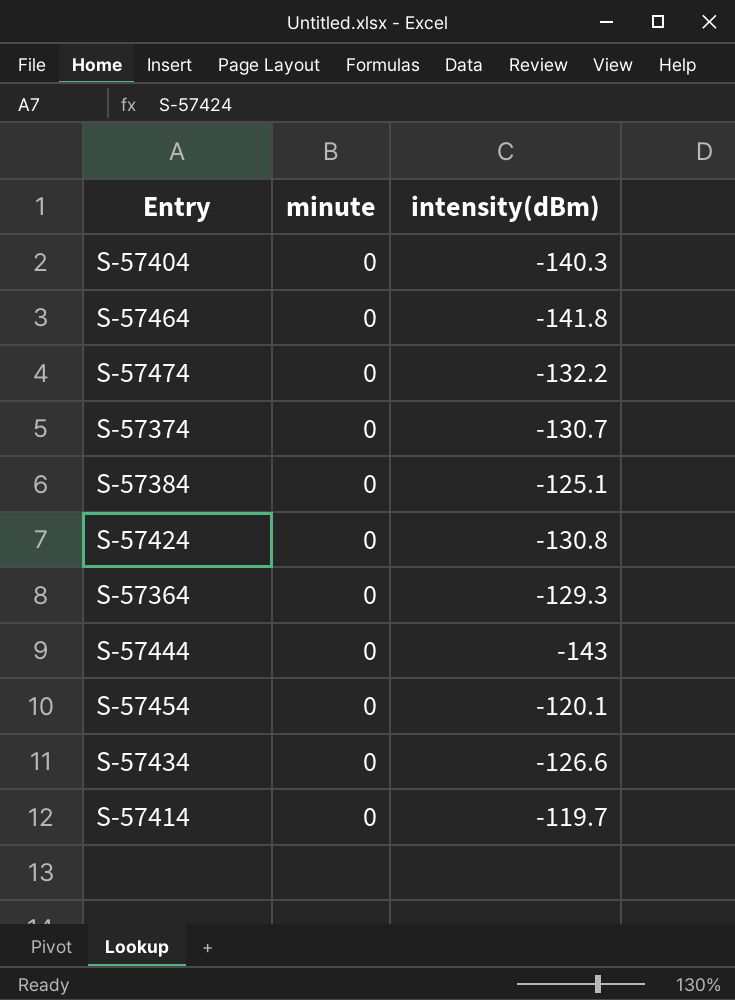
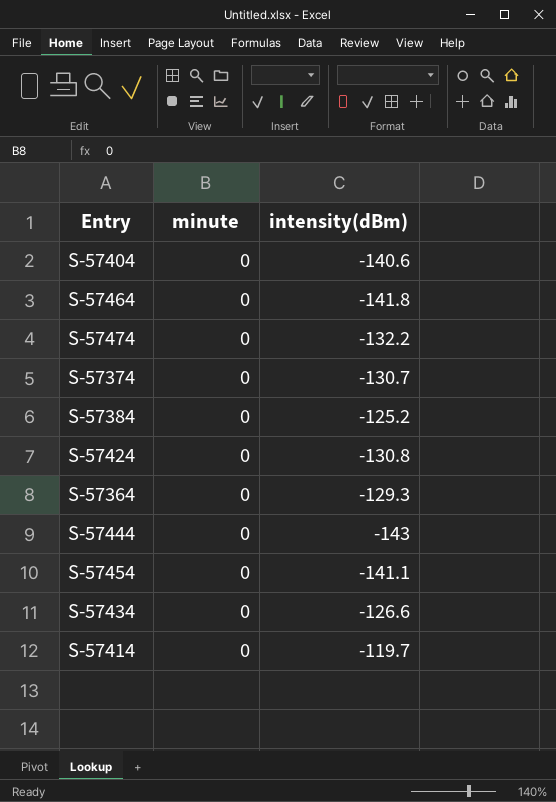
S-57404 | intensity(dBm): -140.3 -> -140.6
S-57384 | intensity(dBm): -125.1 -> -125.2
S-57454 | intensity(dBm): -120.1 -> -141.1

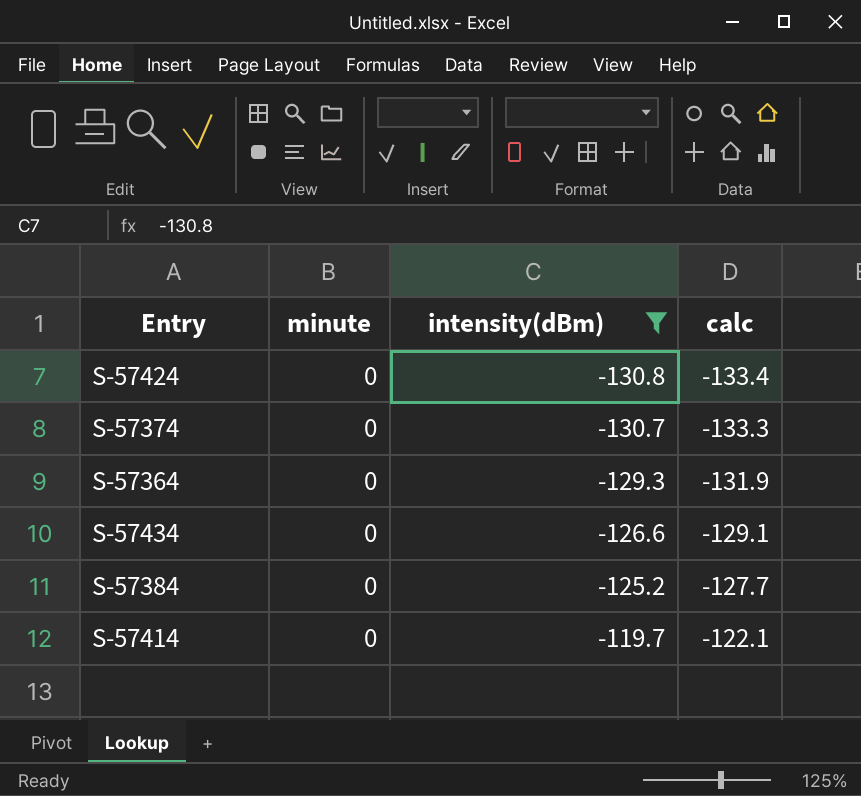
filter: none -> intensity(dBm) >= -130.8
row order: none -> intensity(dBm) ascending
column calc | formula: none -> [intensity(dBm)] * 1.02

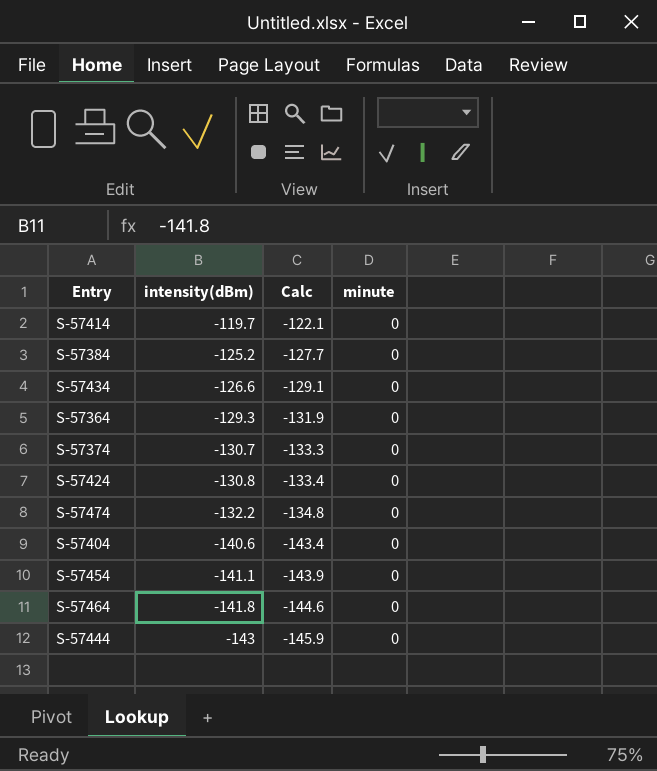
filter: intensity(dBm) >= -130.8 -> none
row order: intensity(dBm) ascending -> intensity(dBm) descending
column name: calc -> Calc
column minute | position: 2 -> 4

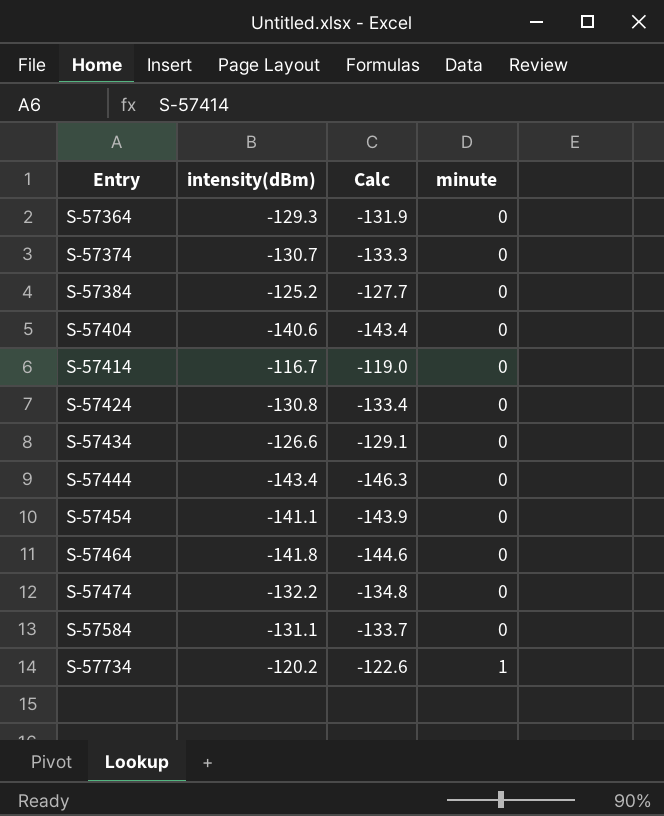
row order: intensity(dBm) descending -> Entry ascending
S-57414 | intensity(dBm): -119.7 -> -116.7
S-57414 | Calc: -122.1 -> -119.0
S-57444 | intensity(dBm): -143 -> -143.4
S-57444 | Calc: -145.9 -> -146.3
row S-57584: none -> -131.1 | -133.7 | 0
row S-57734: none -> -120.2 | -122.6 | 1

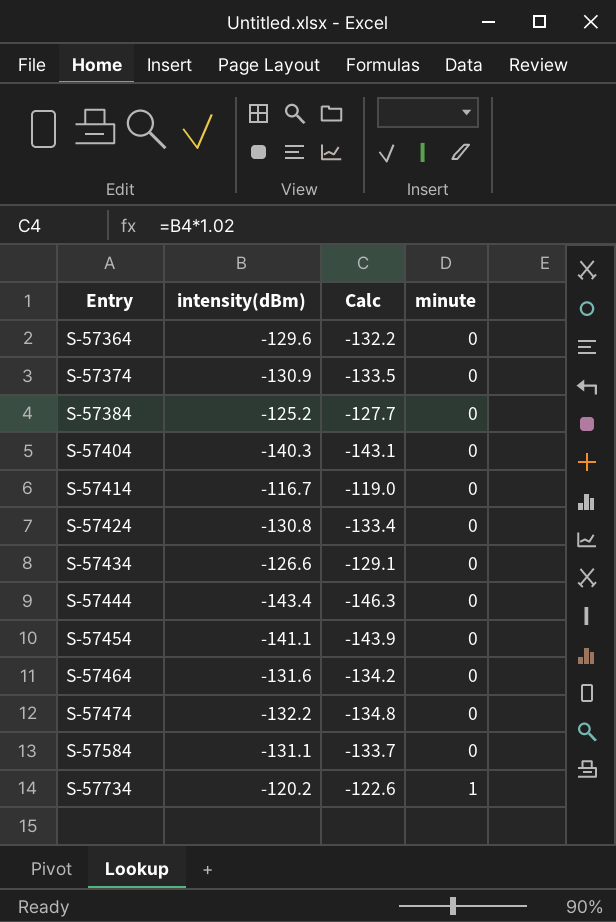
S-57364 | intensity(dBm): -129.3 -> -129.6
S-57364 | Calc: -131.9 -> -132.2
S-57374 | intensity(dBm): -130.7 -> -130.9
S-57374 | Calc: -133.3 -> -133.5
S-57404 | intensity(dBm): -140.6 -> -140.3
S-57404 | Calc: -143.4 -> -143.1
S-57464 | intensity(dBm): -141.8 -> -131.6
S-57464 | Calc: -144.6 -> -134.2

